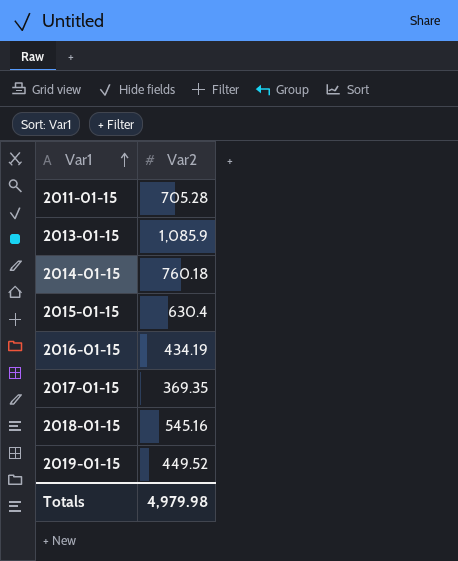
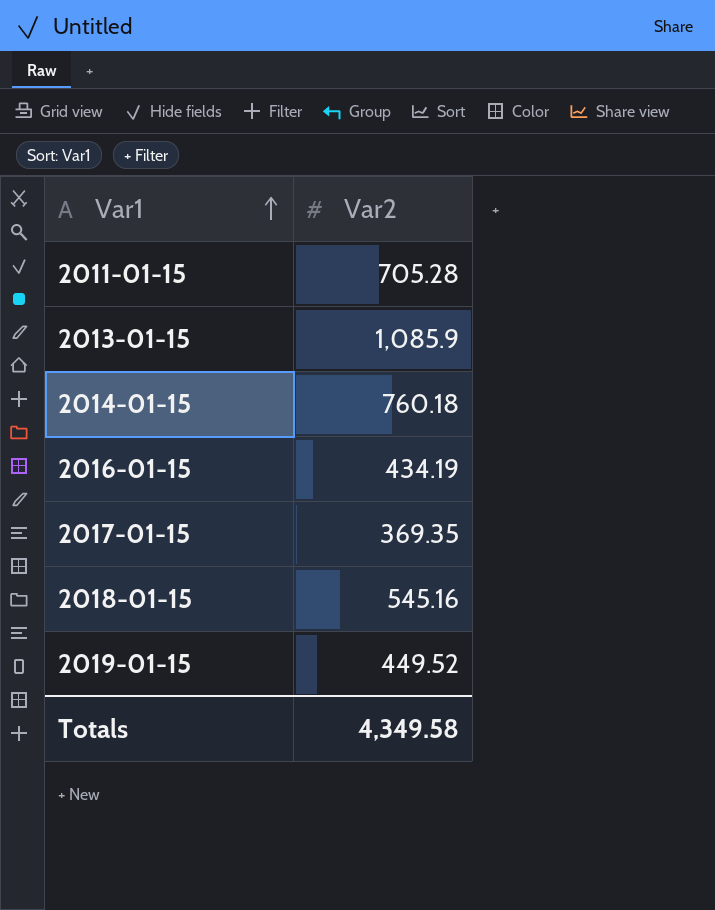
row 2015-01-15: 630.4 -> none
Totals | Var2: 4,979.98 -> 4,349.58

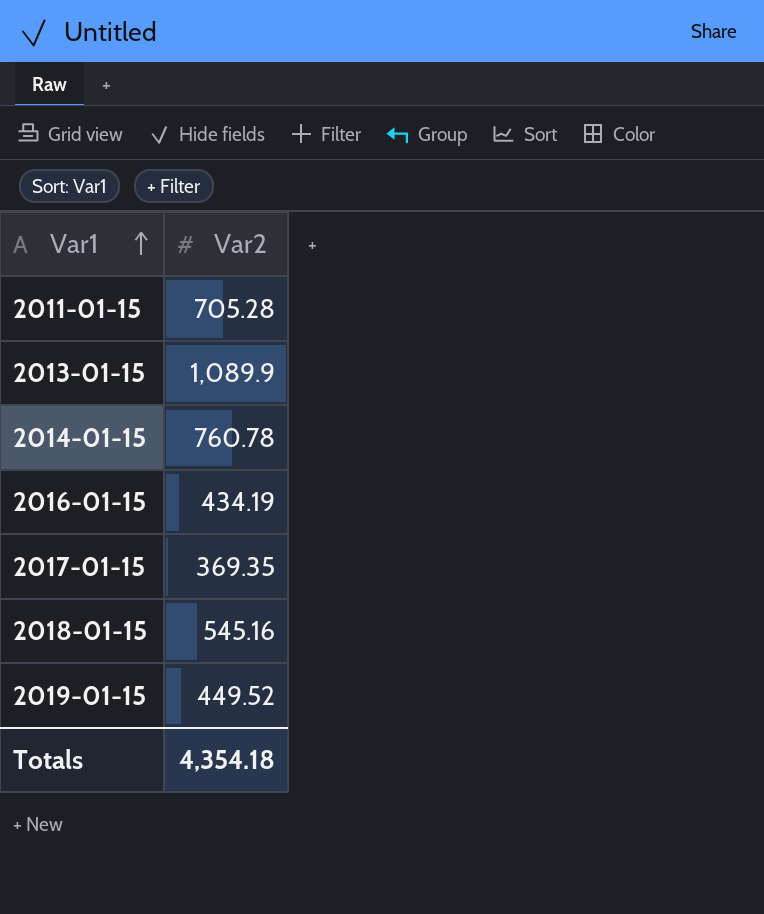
2013-01-15 | Var2: 1,085.9 -> 1,089.9
2014-01-15 | Var2: 760.18 -> 760.78
Totals | Var2: 4,349.58 -> 4,354.18

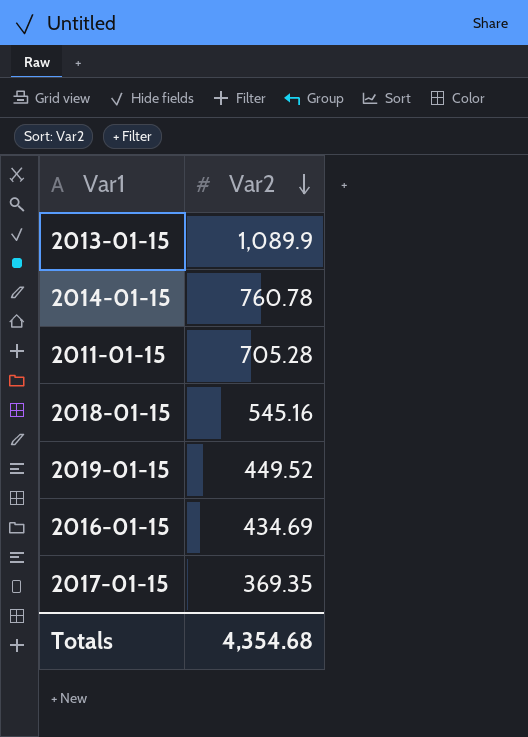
row order: Var1 ascending -> Var2 descending
2016-01-15 | Var2: 434.19 -> 434.69
Totals | Var2: 4,354.18 -> 4,354.68

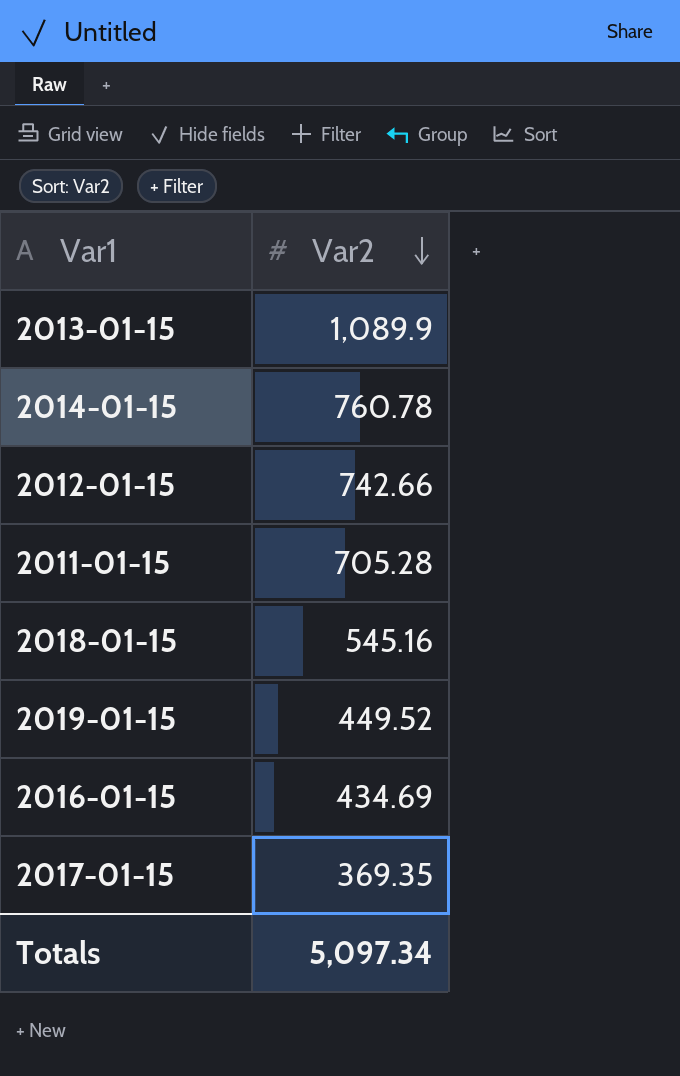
row 2012-01-15: none -> 742.66
Totals | Var2: 4,354.68 -> 5,097.34

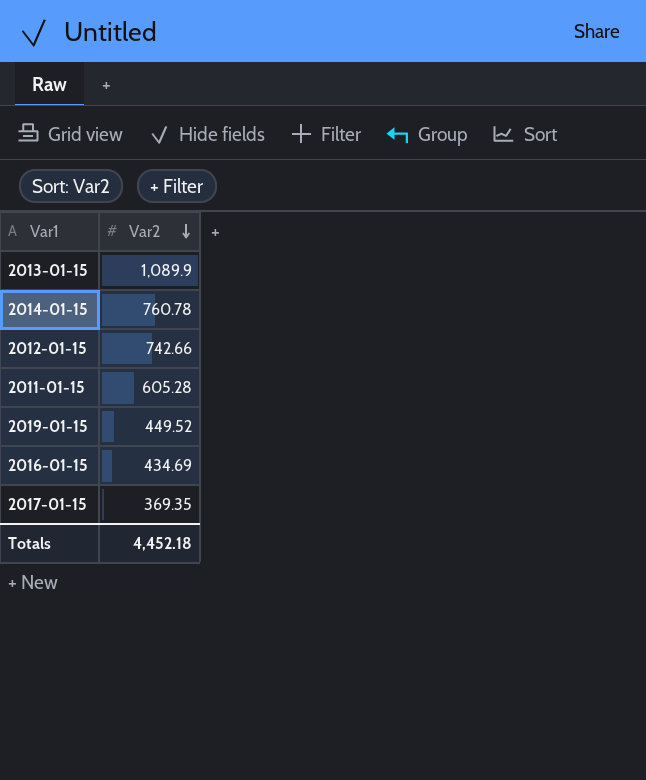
row 2018-01-15: 545.16 -> none
2011-01-15 | Var2: 705.28 -> 605.28
Totals | Var2: 5,097.34 -> 4,452.18

